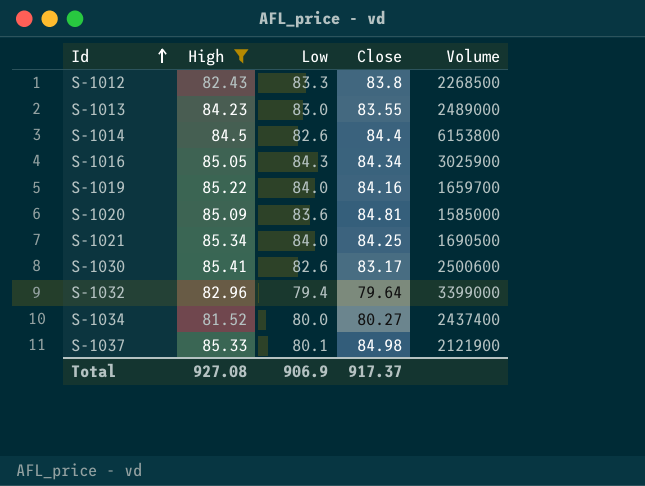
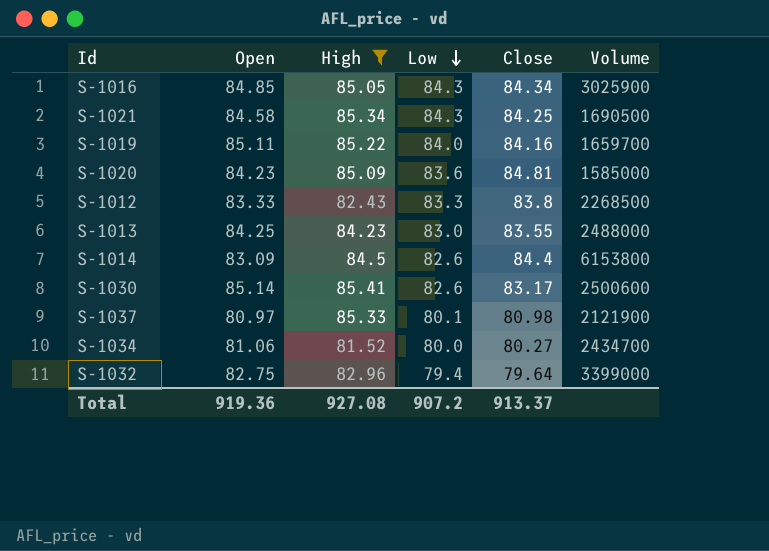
row order: Id ascending -> Low descending
column Open | position: none -> 2
S-1021 | Low: 84.0 -> 84.3
S-1013 | Volume: 2489000 -> 2488000
S-1037 | Close: 84.98 -> 80.98
S-1034 | Volume: 2437400 -> 2434700
Total | Low: 906.9 -> 907.2
Total | Close: 917.37 -> 913.37

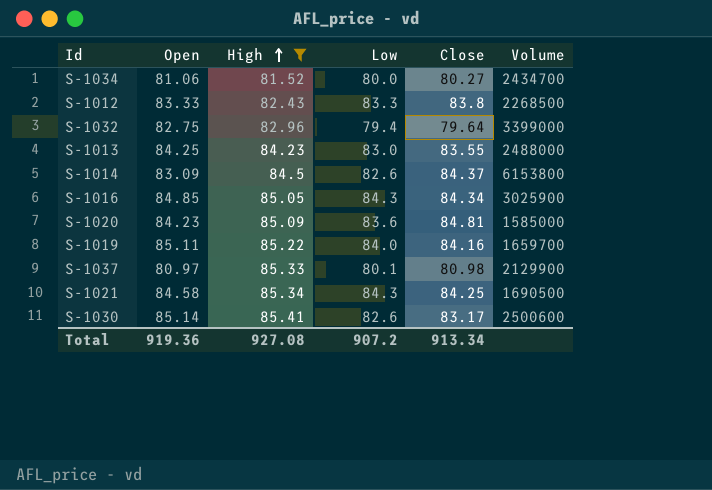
row order: Low descending -> High ascending
S-1014 | Close: 84.4 -> 84.37
S-1037 | Volume: 2121900 -> 2129900
Total | Close: 913.37 -> 913.34

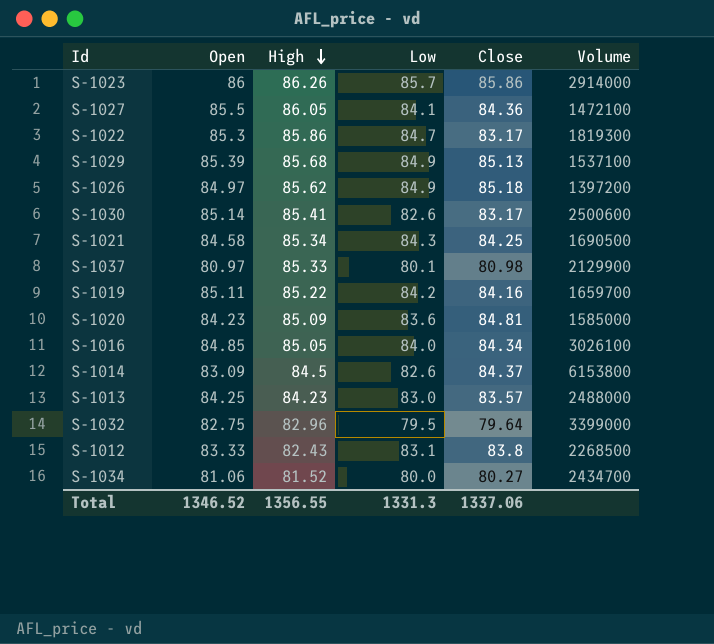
filter: High <= 85.41 -> none
row order: High ascending -> High descending
S-1019 | Low: 84.0 -> 84.2
S-1016 | Low: 84.3 -> 84.0
S-1016 | Volume: 3025900 -> 3026100
S-1013 | Close: 83.55 -> 83.57
S-1032 | Low: 79.4 -> 79.5
S-1012 | Low: 83.3 -> 83.1
Total | Open: 919.36 -> 1346.52
Total | High: 927.08 -> 1356.55
Total | Low: 907.2 -> 1331.3
Total | Close: 913.34 -> 1337.06

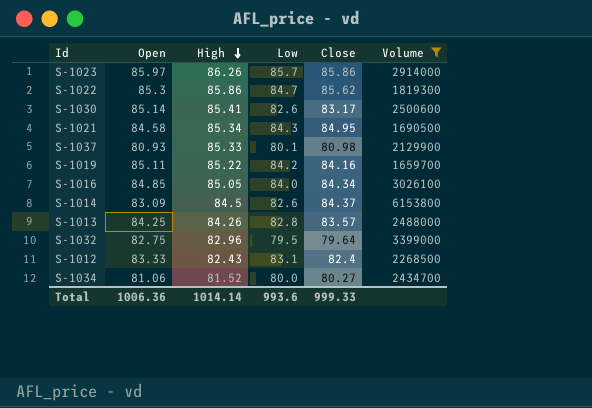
filter: none -> Volume >= 1659700
S-1023 | Open: 86 -> 85.97
S-1022 | Close: 83.17 -> 85.62
S-1021 | Close: 84.25 -> 84.95
S-1037 | Open: 80.97 -> 80.93
S-1013 | High: 84.23 -> 84.26
S-1013 | Low: 83.0 -> 82.8
S-1012 | Close: 83.8 -> 82.4
Total | Open: 1346.52 -> 1006.36
Total | High: 1356.55 -> 1014.14
Total | Low: 1331.3 -> 993.6
Total | Close: 1337.06 -> 999.33

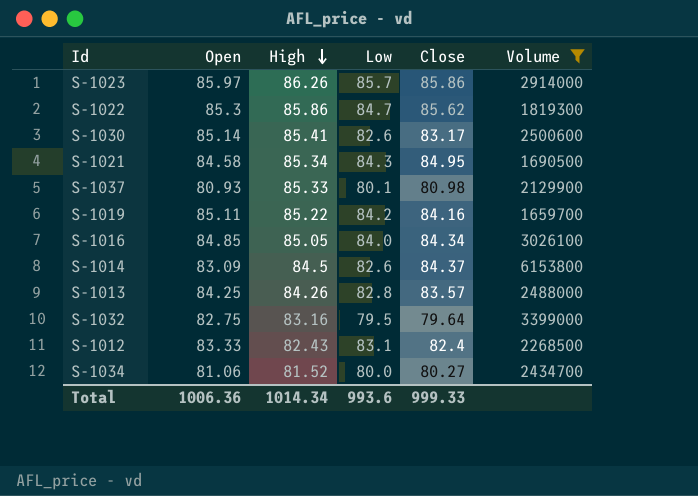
S-1032 | High: 82.96 -> 83.16
Total | High: 1014.14 -> 1014.34

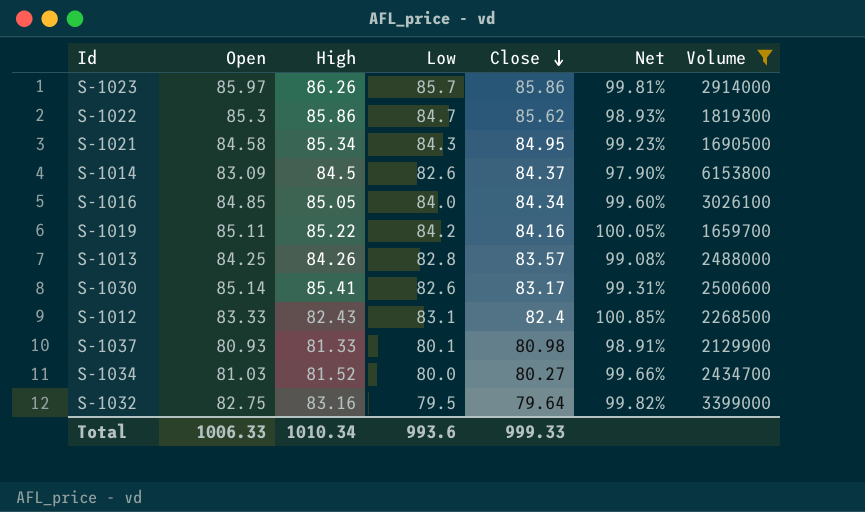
row order: High descending -> Close descending
column Net | formula: none -> [Low] / [Close]
S-1037 | High: 85.33 -> 81.33
S-1034 | Open: 81.06 -> 81.03
Total | Open: 1006.36 -> 1006.33
Total | High: 1014.34 -> 1010.34

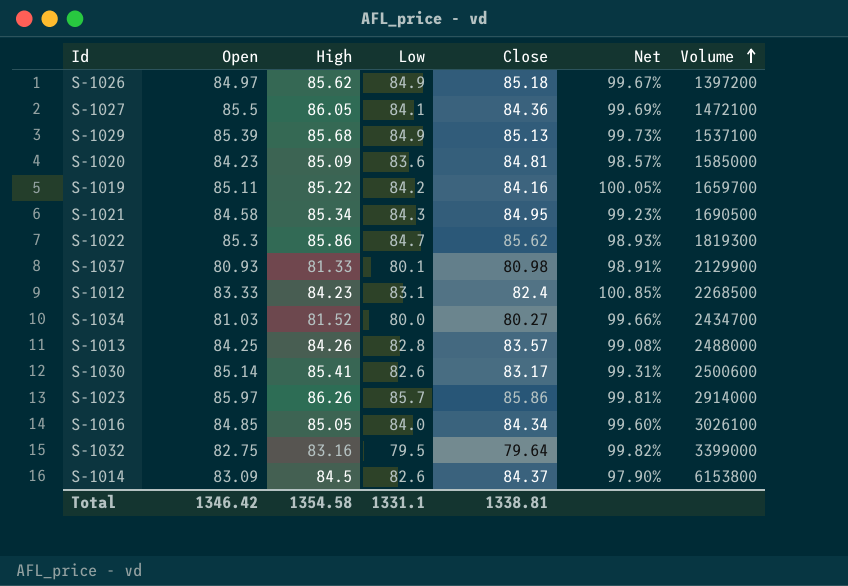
filter: Volume >= 1659700 -> none
row order: Close descending -> Volume ascending
S-1012 | High: 82.43 -> 84.23
Total | Open: 1006.33 -> 1346.42
Total | High: 1010.34 -> 1354.58
Total | Low: 993.6 -> 1331.1
Total | Close: 999.33 -> 1338.81

